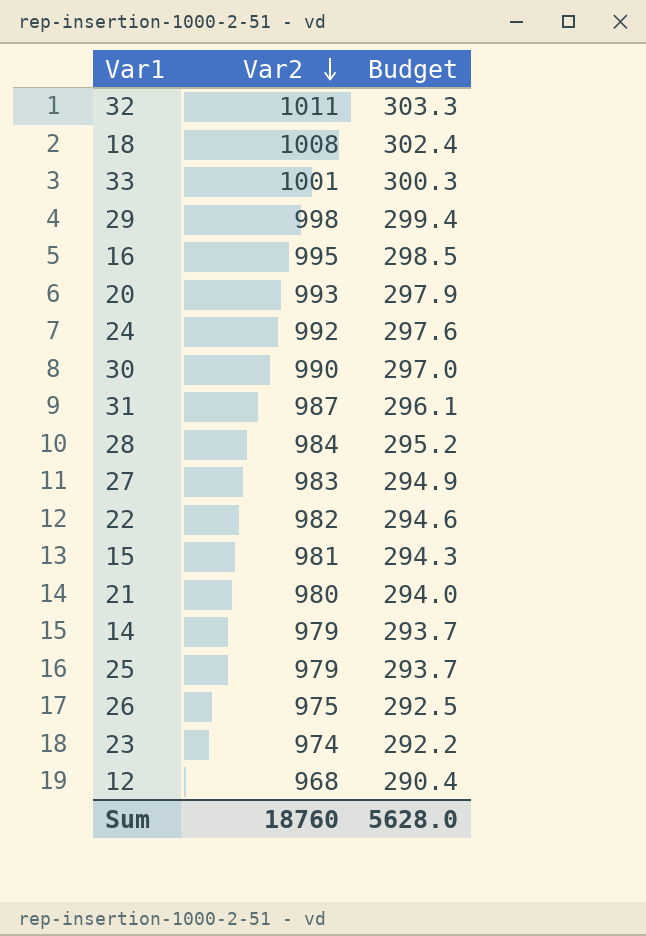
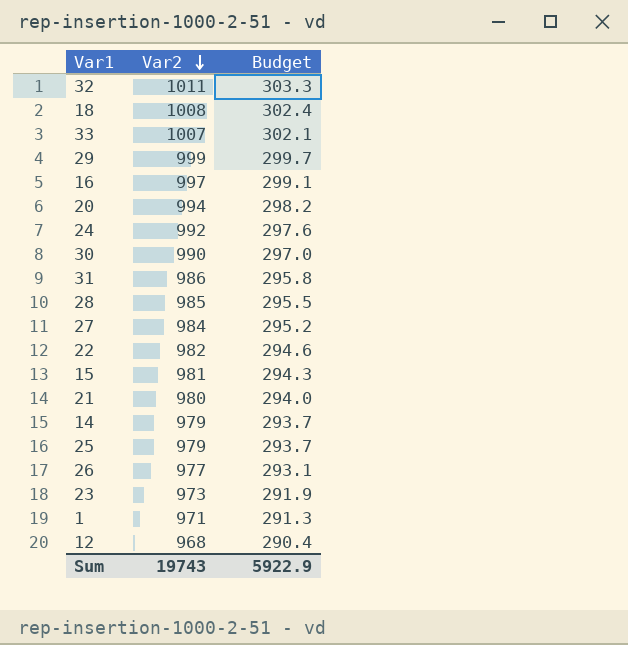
33 | Var2: 1001 -> 1007
33 | Budget: 300.3 -> 302.1
29 | Var2: 998 -> 999
29 | Budget: 299.4 -> 299.7
16 | Var2: 995 -> 997
16 | Budget: 298.5 -> 299.1
20 | Var2: 993 -> 994
20 | Budget: 297.9 -> 298.2
31 | Var2: 987 -> 986
31 | Budget: 296.1 -> 295.8
28 | Var2: 984 -> 985
28 | Budget: 295.2 -> 295.5
27 | Var2: 983 -> 984
27 | Budget: 294.9 -> 295.2
26 | Var2: 975 -> 977
26 | Budget: 292.5 -> 293.1
23 | Var2: 974 -> 973
23 | Budget: 292.2 -> 291.9
row 1: none -> 971 | 291.3
Sum | Var2: 18760 -> 19743
Sum | Budget: 5628.0 -> 5922.9

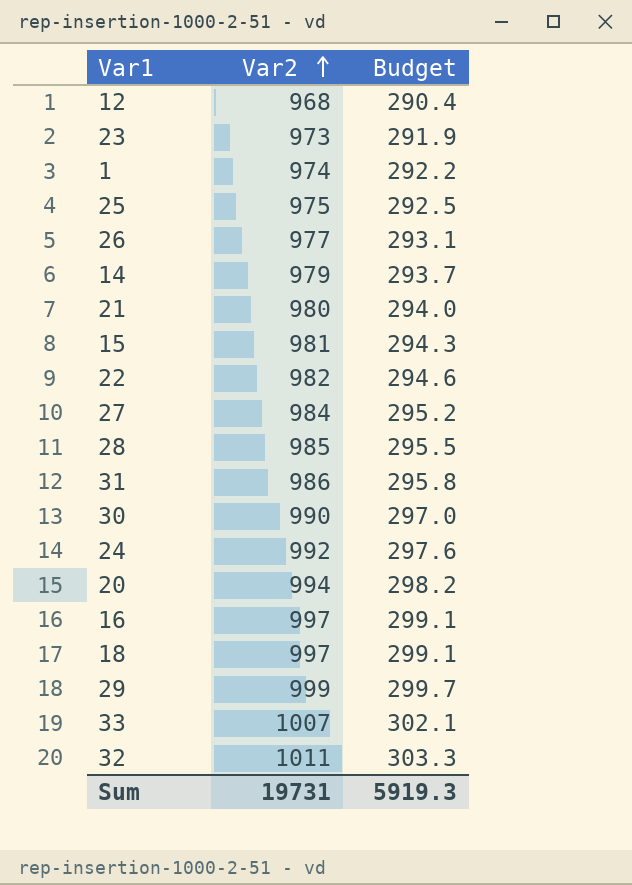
row order: Var2 descending -> Var2 ascending
1 | Var2: 971 -> 974
1 | Budget: 291.3 -> 292.2
25 | Var2: 979 -> 975
25 | Budget: 293.7 -> 292.5
18 | Var2: 1008 -> 997
18 | Budget: 302.4 -> 299.1
Sum | Var2: 19743 -> 19731
Sum | Budget: 5922.9 -> 5919.3

